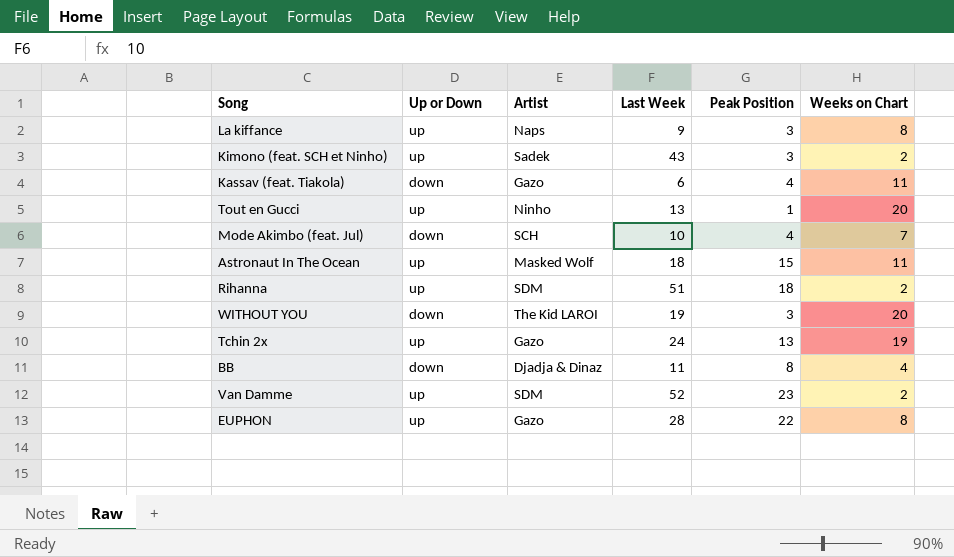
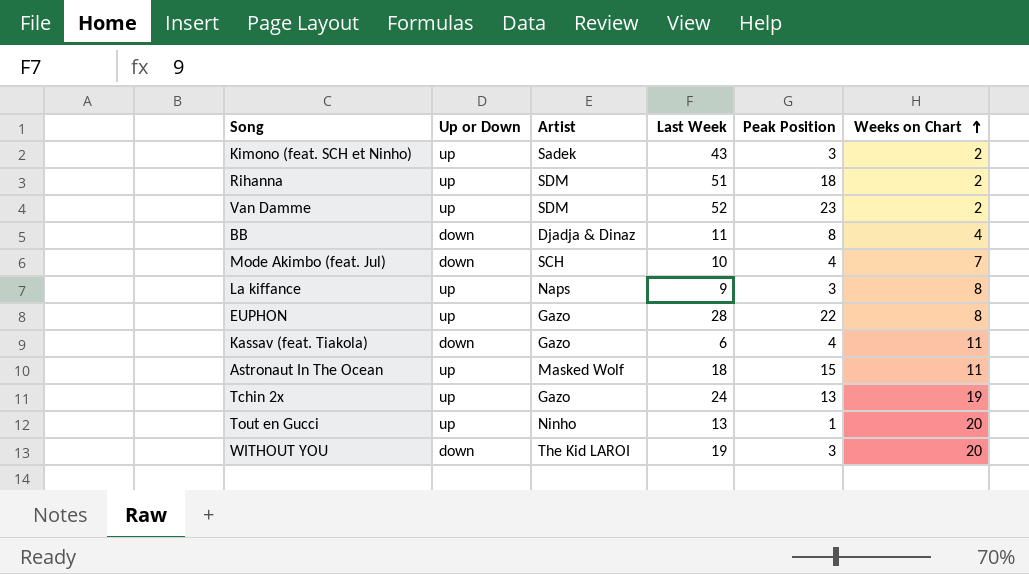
row order: none -> Weeks on Chart ascending

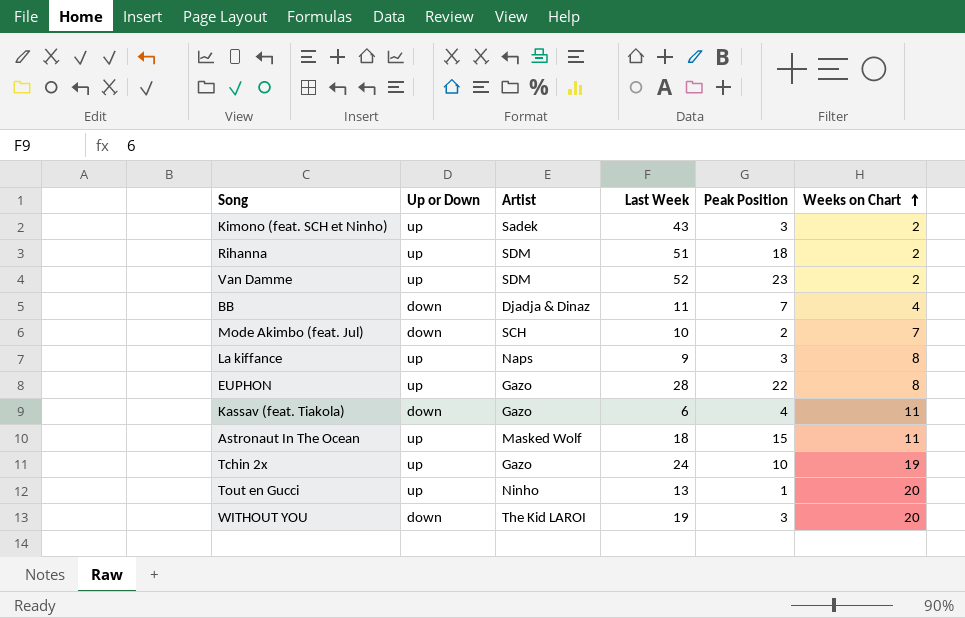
BB | Peak Position: 8 -> 7
Mode Akimbo (feat. Jul) | Peak Position: 4 -> 2
Tchin 2x | Peak Position: 13 -> 10

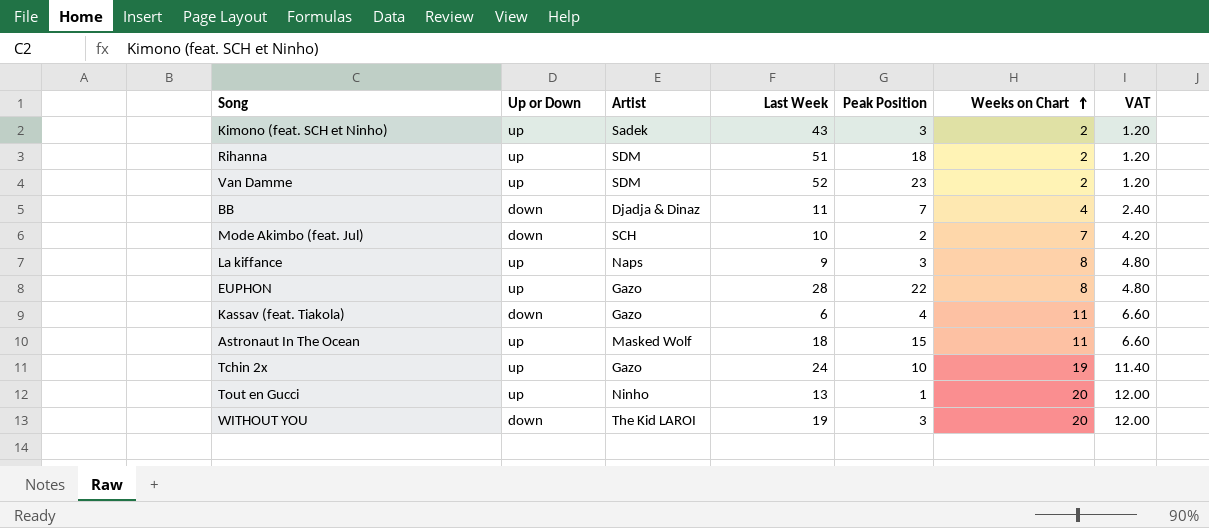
column VAT | formula: none -> [Weeks on Chart] * 0.6

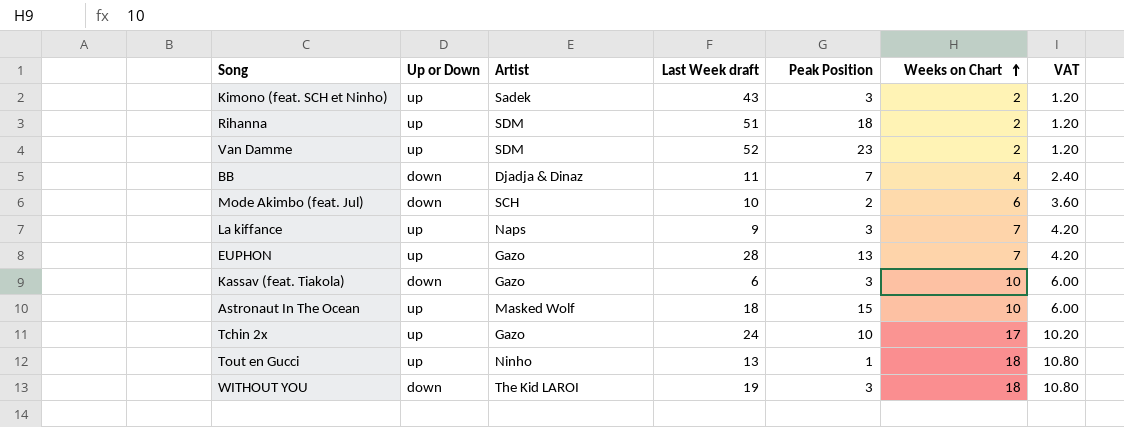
column name: Last Week -> Last Week draft
Mode Akimbo (feat. Jul) | Weeks on Chart: 7 -> 6
Mode Akimbo (feat. Jul) | VAT: 4.20 -> 3.60
La kiffance | Weeks on Chart: 8 -> 7
La kiffance | VAT: 4.80 -> 4.20
EUPHON | Peak Position: 22 -> 13
EUPHON | Weeks on Chart: 8 -> 7
EUPHON | VAT: 4.80 -> 4.20
Kassav (feat. Tiakola) | Peak Position: 4 -> 3
Kassav (feat. Tiakola) | Weeks on Chart: 11 -> 10
Kassav (feat. Tiakola) | VAT: 6.60 -> 6.00
Astronaut In The Ocean | Weeks on Chart: 11 -> 10
Astronaut In The Ocean | VAT: 6.60 -> 6.00
Tchin 2x | Weeks on Chart: 19 -> 17
Tchin 2x | VAT: 11.40 -> 10.20
Tout en Gucci | Weeks on Chart: 20 -> 18
Tout en Gucci | VAT: 12.00 -> 10.80
WITHOUT YOU | Weeks on Chart: 20 -> 18
WITHOUT YOU | VAT: 12.00 -> 10.80

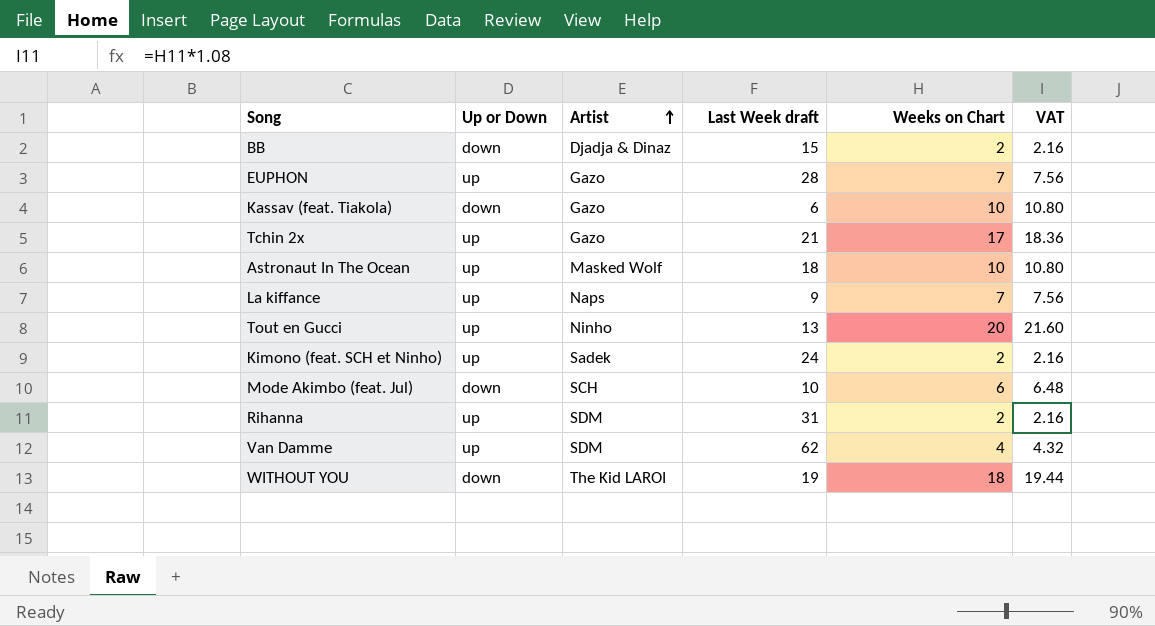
row order: Weeks on Chart ascending -> Artist ascending
column Peak Position | position: 5 -> none
column VAT | formula: [Weeks on Chart] * 0.6 -> [Weeks on Chart] * 1.08
BB | Last Week draft: 11 -> 15
BB | Weeks on Chart: 4 -> 2
Tchin 2x | Last Week draft: 24 -> 21
Tout en Gucci | Weeks on Chart: 18 -> 20
Kimono (feat. SCH et Ninho) | Last Week draft: 43 -> 24
Rihanna | Last Week draft: 51 -> 31
Van Damme | Last Week draft: 52 -> 62
Van Damme | Weeks on Chart: 2 -> 4

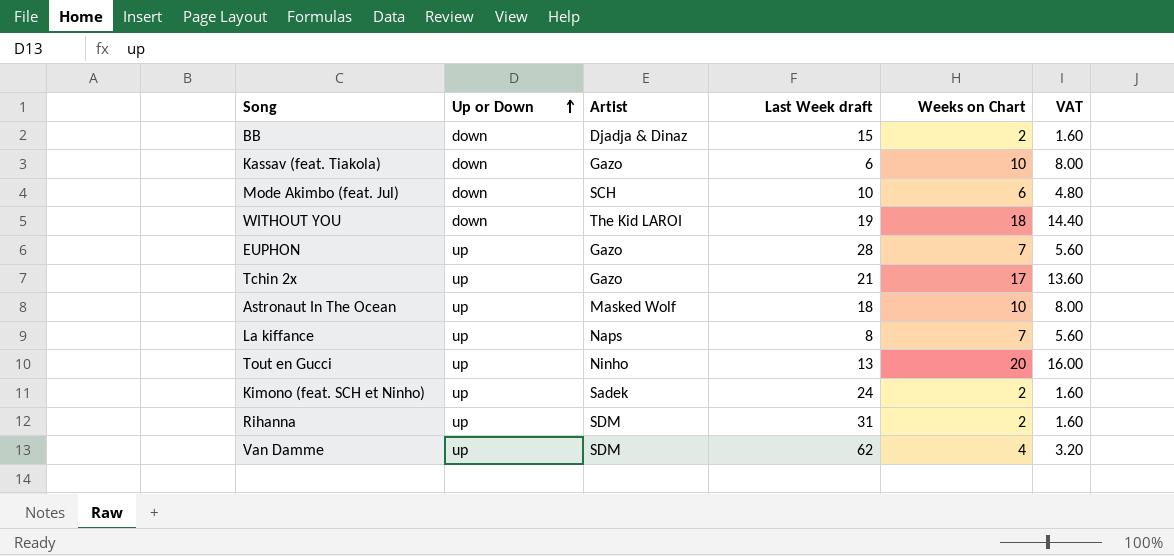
row order: Artist ascending -> Up or Down ascending
column VAT | formula: [Weeks on Chart] * 1.08 -> [Weeks on Chart] * 0.8
La kiffance | Last Week draft: 9 -> 8

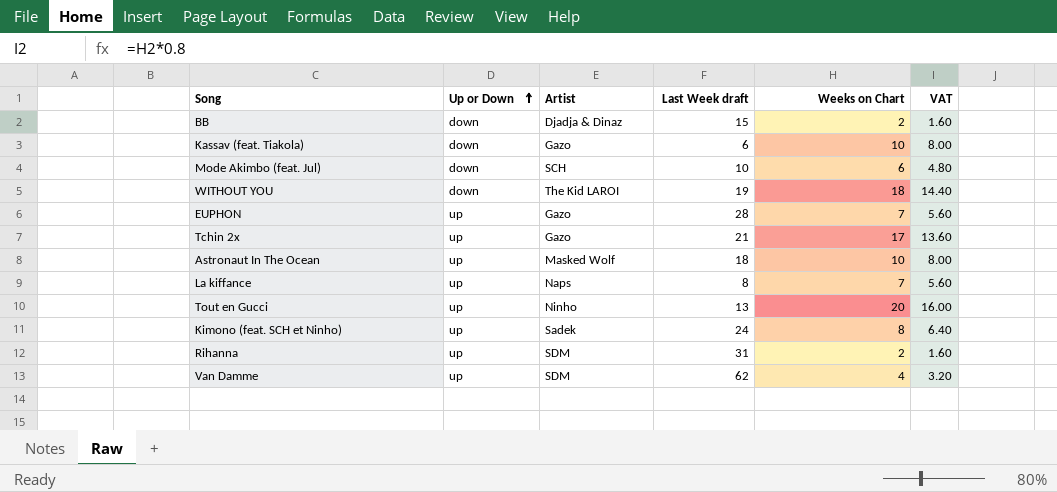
Kimono (feat. SCH et Ninho) | Weeks on Chart: 2 -> 8
Kimono (feat. SCH et Ninho) | VAT: 1.60 -> 6.40

